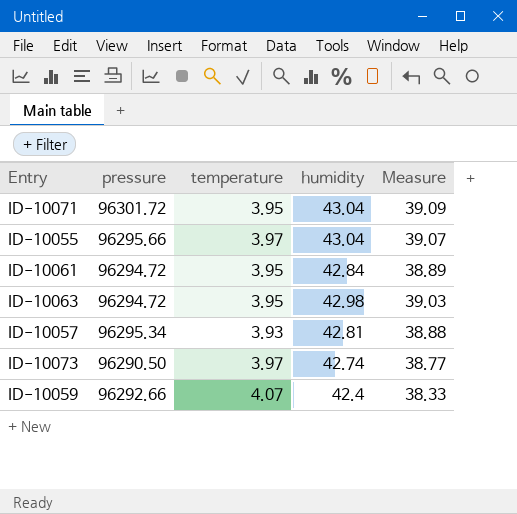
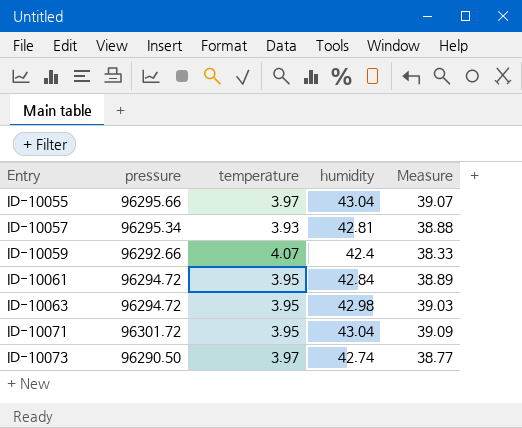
row order: none -> Entry ascending

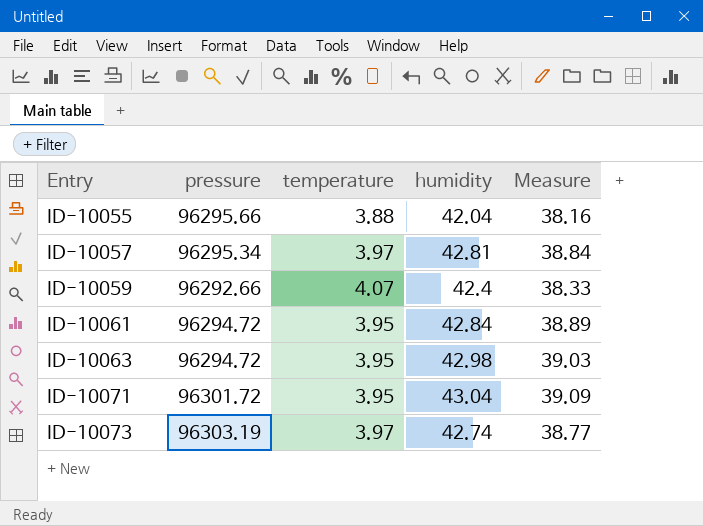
ID-10055 | temperature: 3.97 -> 3.88
ID-10055 | humidity: 43.04 -> 42.04
ID-10055 | Measure: 39.07 -> 38.16
ID-10057 | temperature: 3.93 -> 3.97
ID-10057 | Measure: 38.88 -> 38.84
ID-10073 | pressure: 96290.50 -> 96303.19

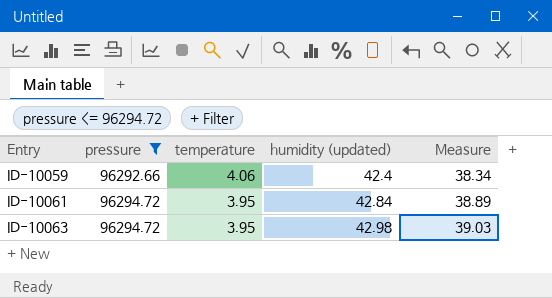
filter: none -> pressure <= 96294.72
column name: humidity -> humidity (updated)
ID-10059 | temperature: 4.07 -> 4.06
ID-10059 | Measure: 38.33 -> 38.34

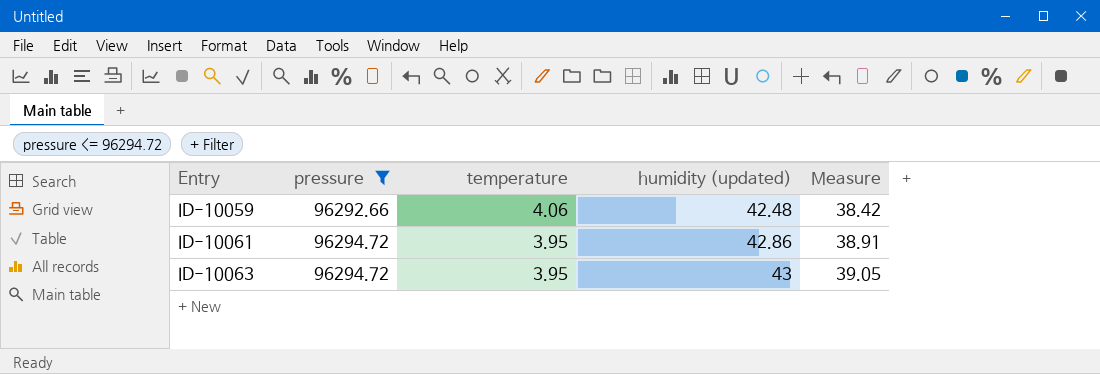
ID-10059 | humidity (updated): 42.4 -> 42.48
ID-10059 | Measure: 38.34 -> 38.42
ID-10061 | humidity (updated): 42.84 -> 42.86
ID-10061 | Measure: 38.89 -> 38.91
ID-10063 | humidity (updated): 42.98 -> 43
ID-10063 | Measure: 39.03 -> 39.05

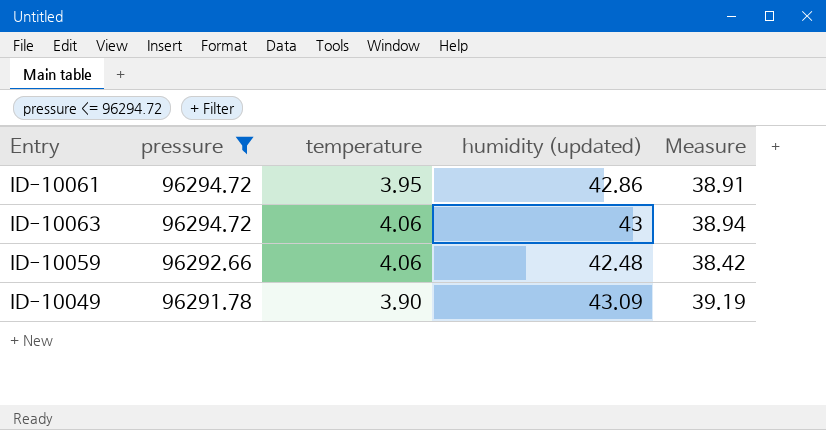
row order: Entry ascending -> pressure descending
ID-10063 | temperature: 3.95 -> 4.06
ID-10063 | Measure: 39.05 -> 38.94
row ID-10049: none -> 96291.78 | 3.90 | 43.09 | 39.19

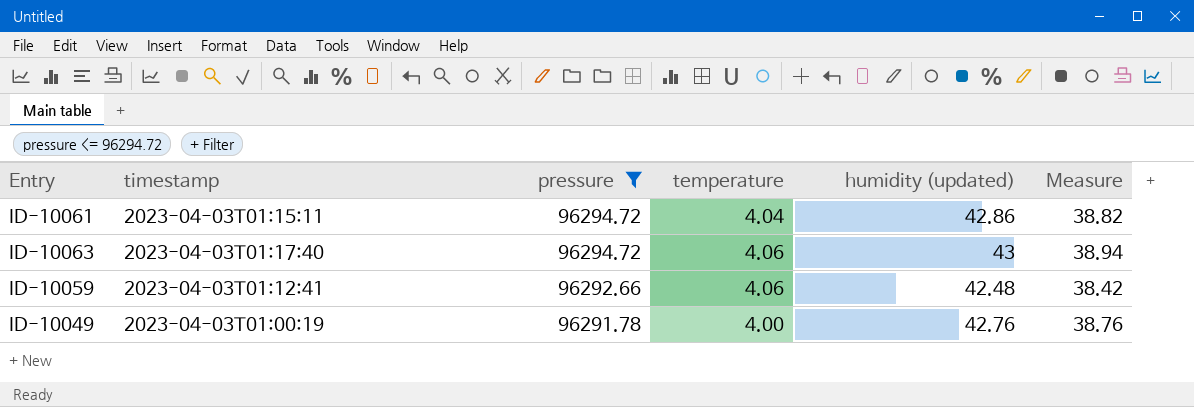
column timestamp | position: none -> 2
ID-10061 | temperature: 3.95 -> 4.04
ID-10061 | Measure: 38.91 -> 38.82
ID-10049 | temperature: 3.90 -> 4.00
ID-10049 | humidity (updated): 43.09 -> 42.76
ID-10049 | Measure: 39.19 -> 38.76

